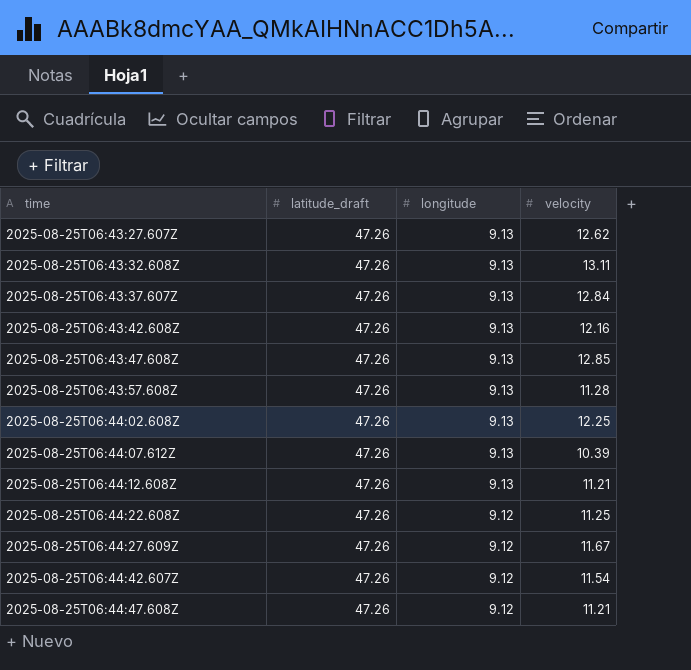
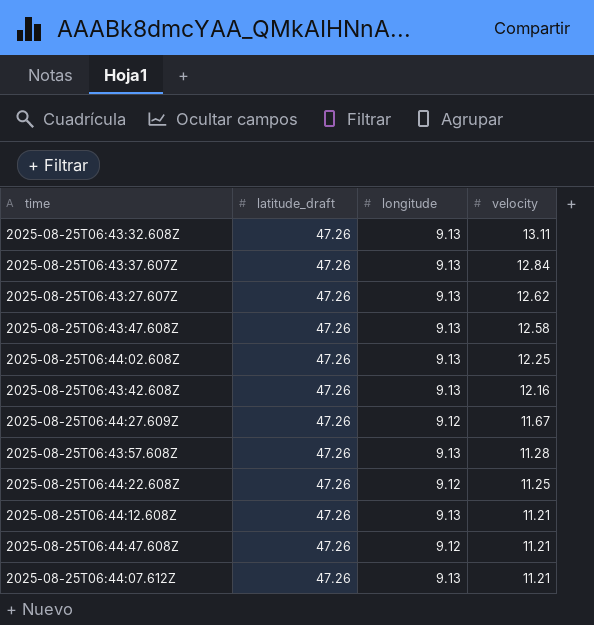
row order: time ascending -> velocity descending
row 2025-08-25T06:44:42.607Z: 47.26 | 9.12 | 11.54 -> none
2025-08-25T06:43:47.608Z | velocity: 12.85 -> 12.58
2025-08-25T06:44:07.612Z | velocity: 10.39 -> 11.21

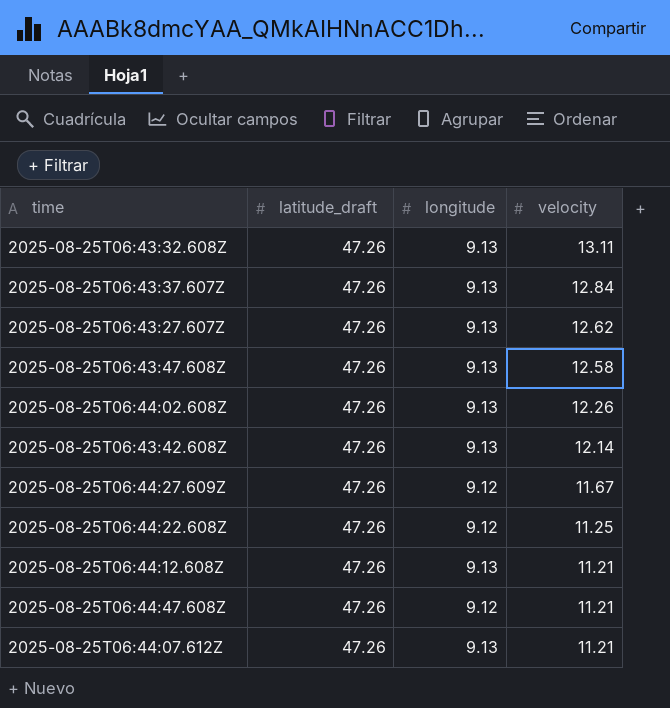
row 2025-08-25T06:43:57.608Z: 47.26 | 9.13 | 11.28 -> none
2025-08-25T06:44:02.608Z | velocity: 12.25 -> 12.26
2025-08-25T06:43:42.608Z | velocity: 12.16 -> 12.14

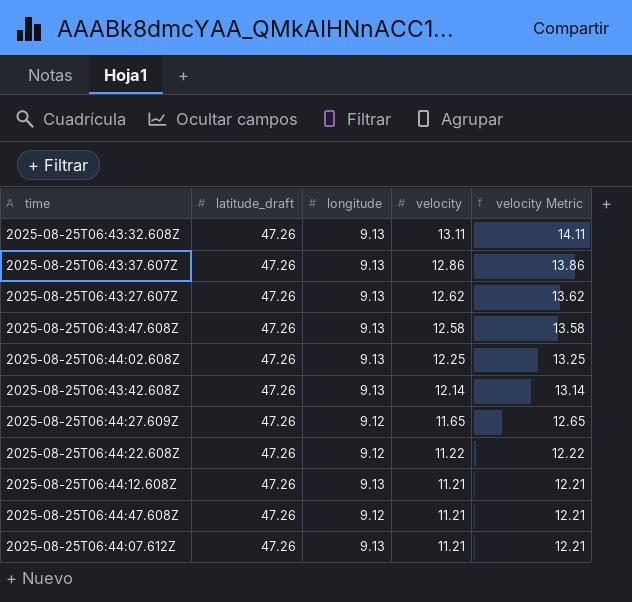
column velocity Metric | formula: none -> [velocity] + 1
2025-08-25T06:43:37.607Z | velocity: 12.84 -> 12.86
2025-08-25T06:44:02.608Z | velocity: 12.26 -> 12.25
2025-08-25T06:44:27.609Z | velocity: 11.67 -> 11.65
2025-08-25T06:44:22.608Z | velocity: 11.25 -> 11.22

